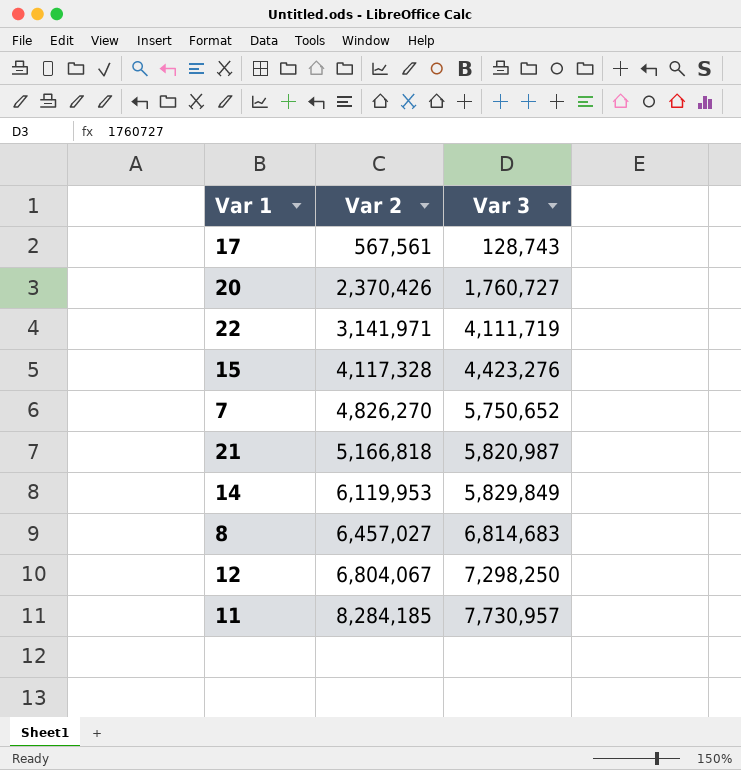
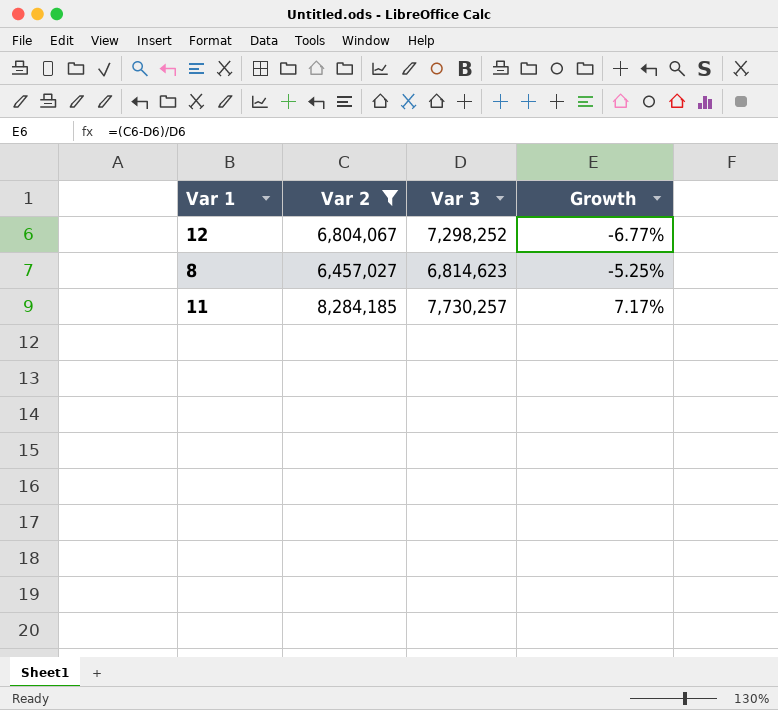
filter: none -> Var 2 >= 6,457,027
row order: Var 2 ascending -> Growth ascending
column Growth | formula: none -> ([Var 2] - [Var 3]) / [Var 3]
12 | Var 3: 7,298,250 -> 7,298,252
8 | Var 3: 6,814,683 -> 6,814,623
11 | Var 3: 7,730,957 -> 7,730,257

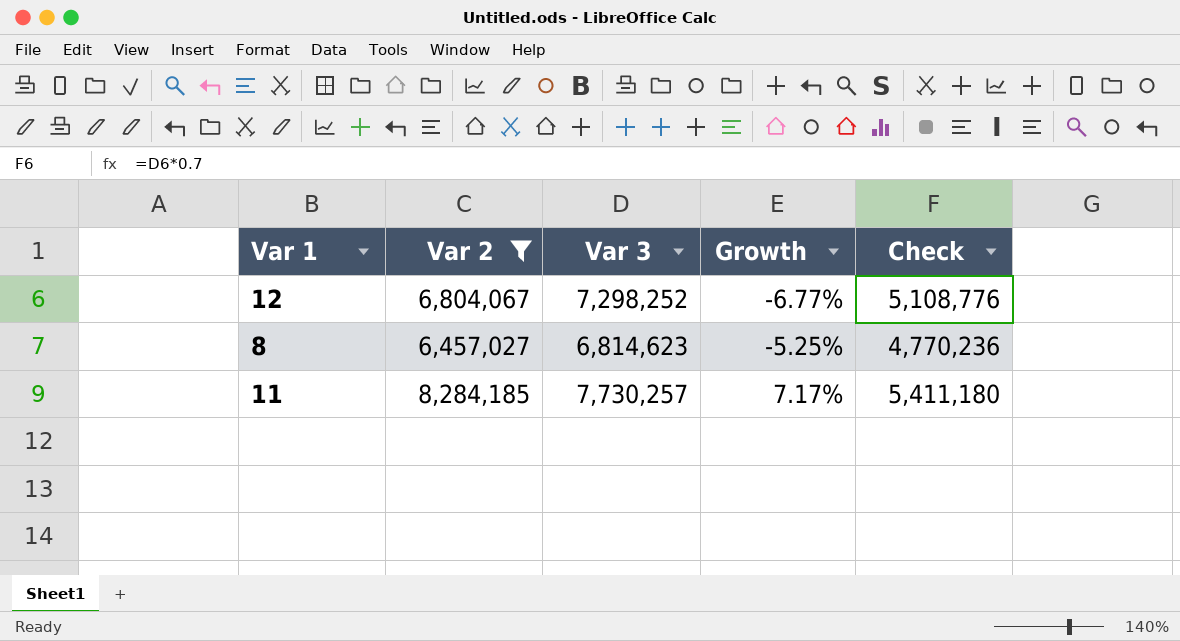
column Check | formula: none -> [Var 3] * 0.7

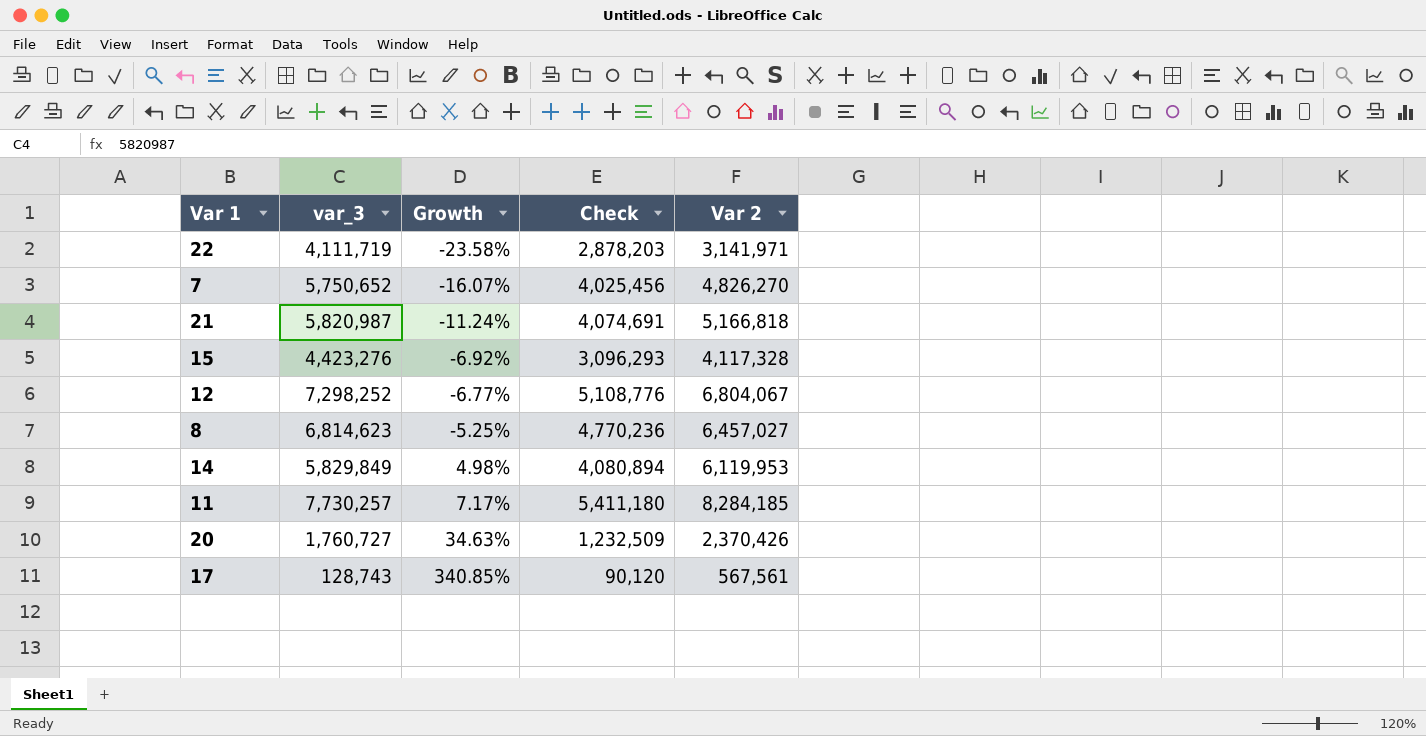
filter: Var 2 >= 6,457,027 -> none
column name: Var 3 -> var_3
column Var 2 | position: 2 -> 5

